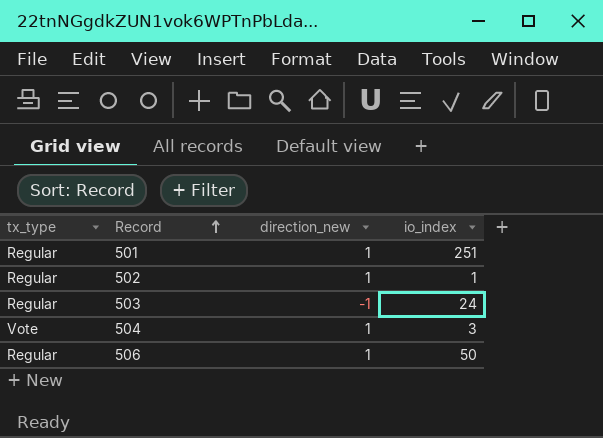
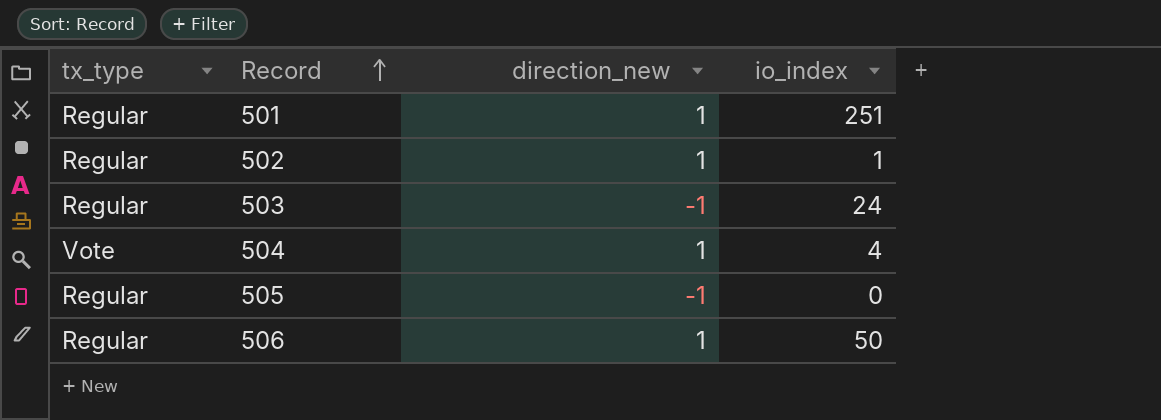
504 | io_index: 3 -> 4
row 505: none -> Regular | -1 | 0

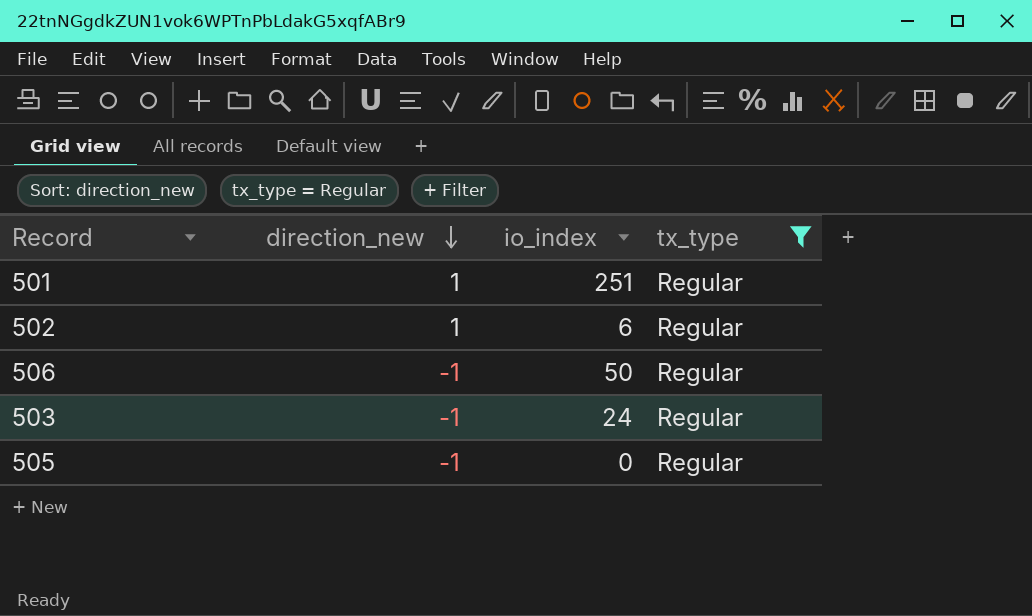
filter: none -> tx_type = Regular
row order: Record ascending -> direction_new descending
column tx_type | position: 1 -> 4
502 | io_index: 1 -> 6
506 | direction_new: 1 -> -1

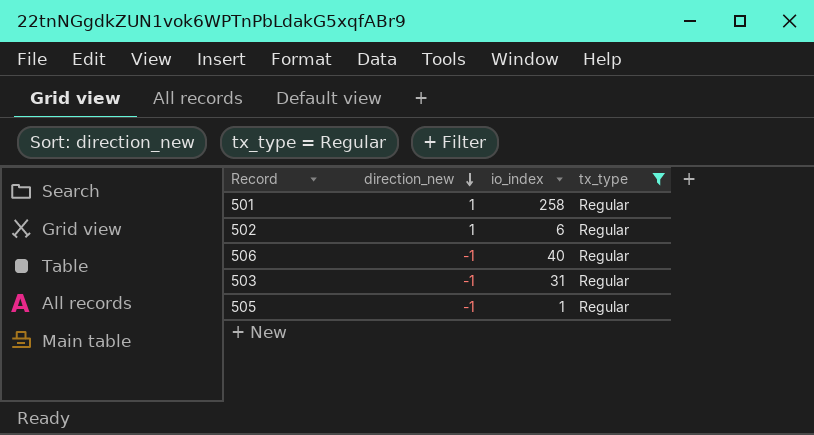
501 | io_index: 251 -> 258
506 | io_index: 50 -> 40
503 | io_index: 24 -> 31
505 | io_index: 0 -> 1

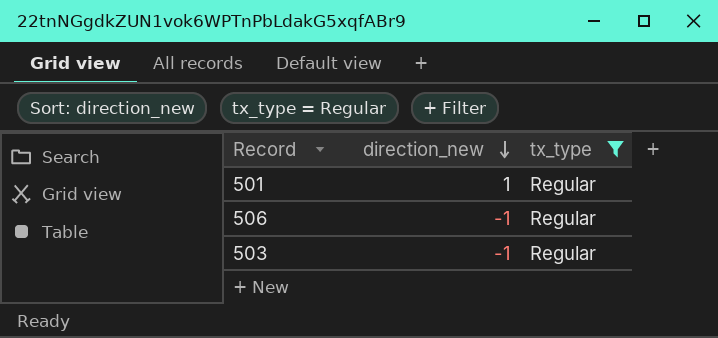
column io_index | position: 3 -> none
row 502: 1 | 6 | Regular -> none
row 505: -1 | 1 | Regular -> none

